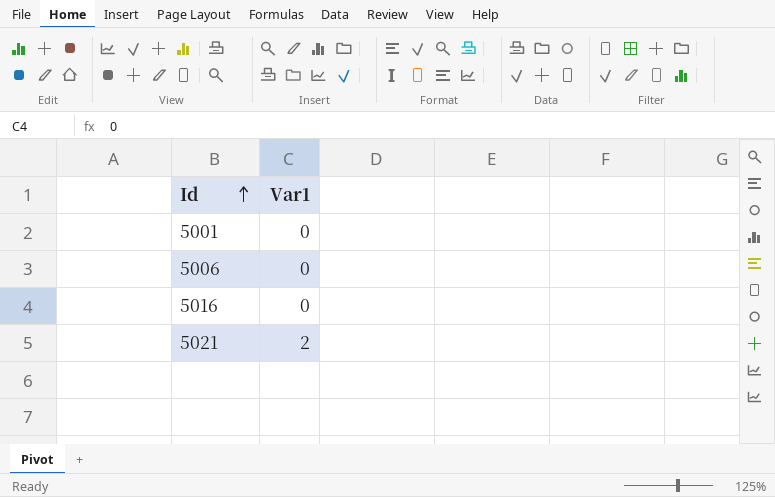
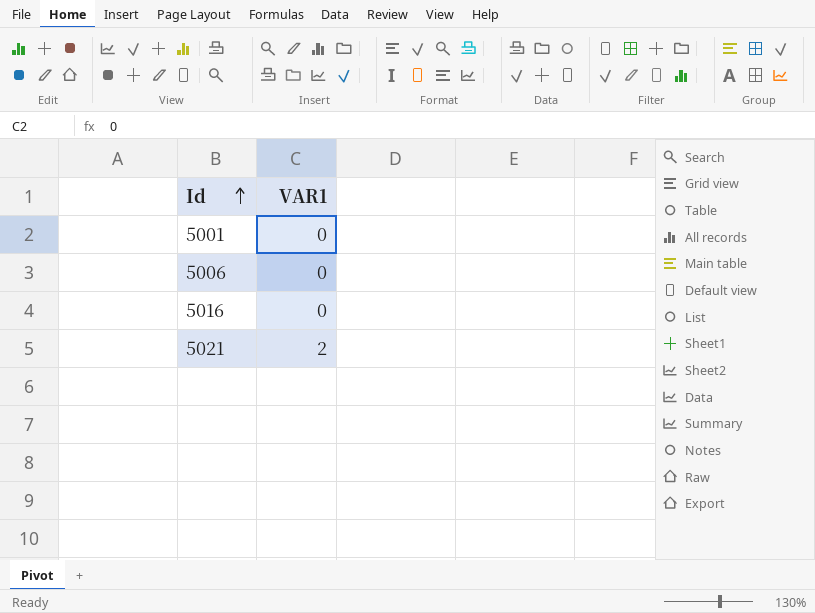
column name: Var1 -> VAR1

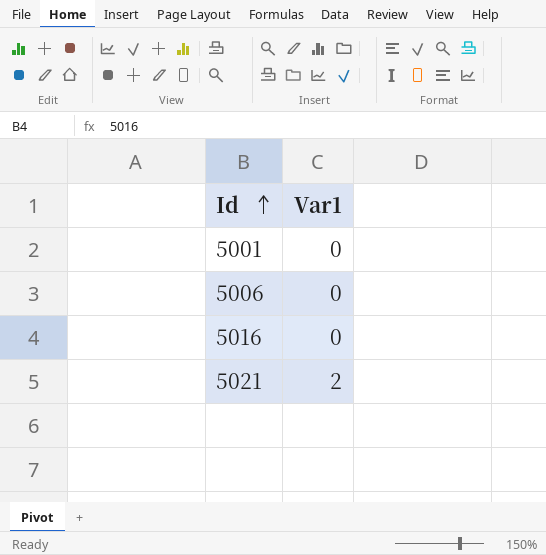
column name: VAR1 -> Var1

